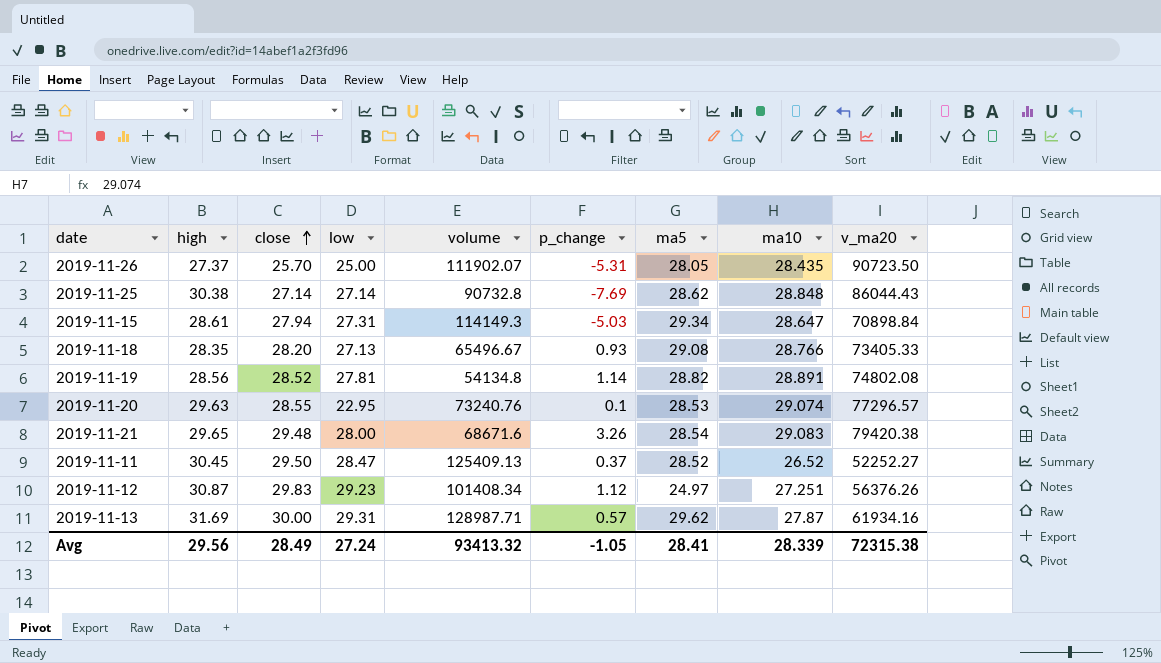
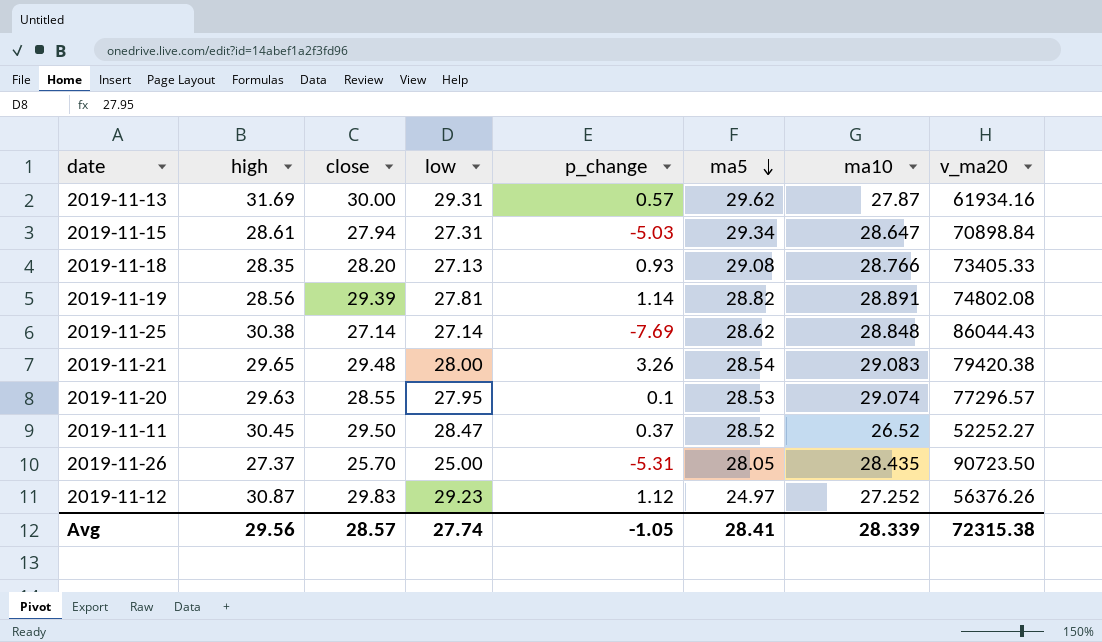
row order: close ascending -> ma5 descending
column volume | position: 5 -> none
2019-11-19 | close: 28.52 -> 29.39
2019-11-20 | low: 22.95 -> 27.95
2019-11-12 | ma10: 27.251 -> 27.252
Avg | close: 28.49 -> 28.57
Avg | low: 27.24 -> 27.74

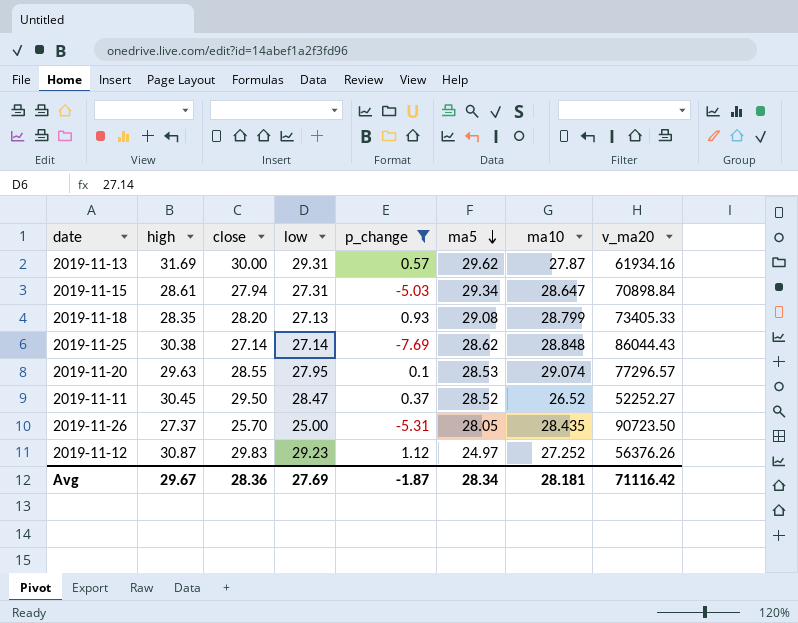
filter: none -> p_change <= 1.12
2019-11-18 | ma10: 28.766 -> 28.799
Avg | high: 29.56 -> 29.67
Avg | close: 28.57 -> 28.36
Avg | low: 27.74 -> 27.69
Avg | p_change: -1.05 -> -1.87
Avg | ma5: 28.41 -> 28.34
Avg | ma10: 28.339 -> 28.181
Avg | v_ma20: 72315.38 -> 71116.42

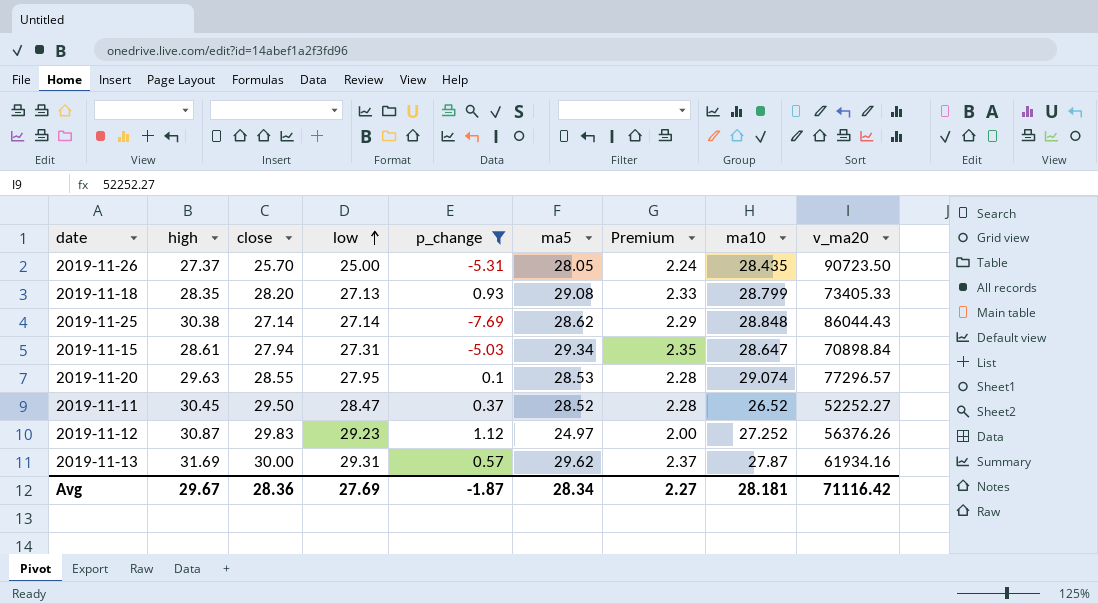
row order: ma5 descending -> low ascending
column Premium | formula: none -> [ma5] * 0.08

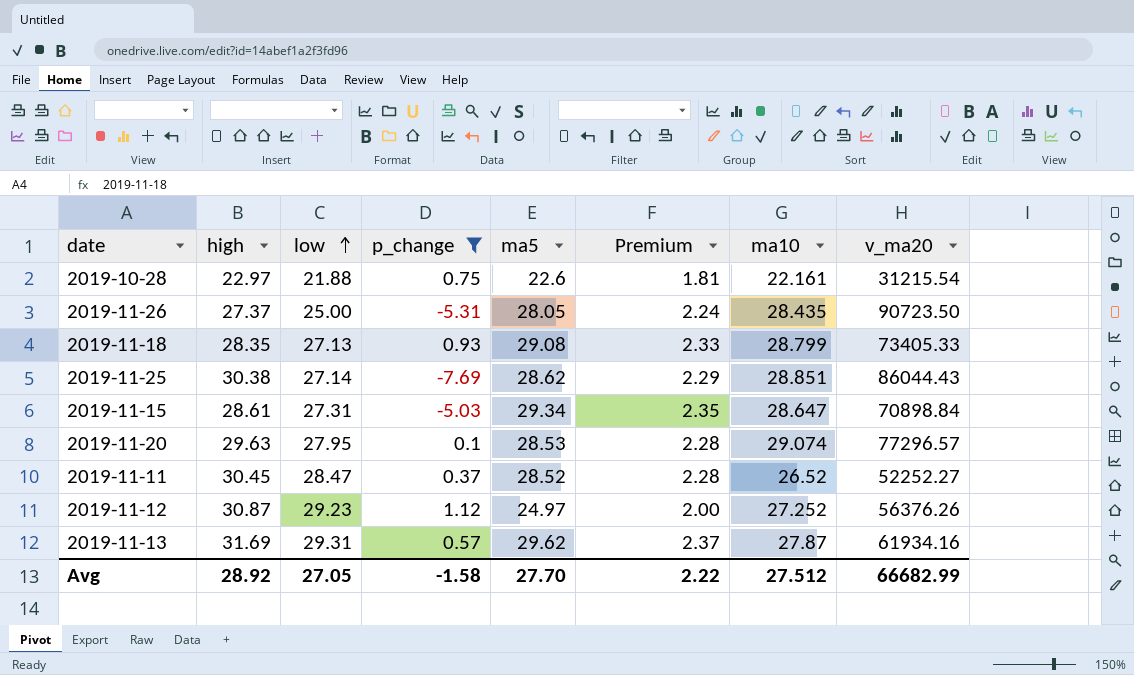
column close | position: 3 -> none
row 2019-10-28: none -> 22.97 | 21.88 | 0.75 | 22.6 | 1.81 | 22.161 | 31215.54
2019-11-25 | ma10: 28.848 -> 28.851
Avg | high: 29.67 -> 28.92
Avg | low: 27.69 -> 27.05
Avg | p_change: -1.87 -> -1.58
Avg | ma5: 28.34 -> 27.70
Avg | Premium: 2.27 -> 2.22
Avg | ma10: 28.181 -> 27.512
Avg | v_ma20: 71116.42 -> 66682.99

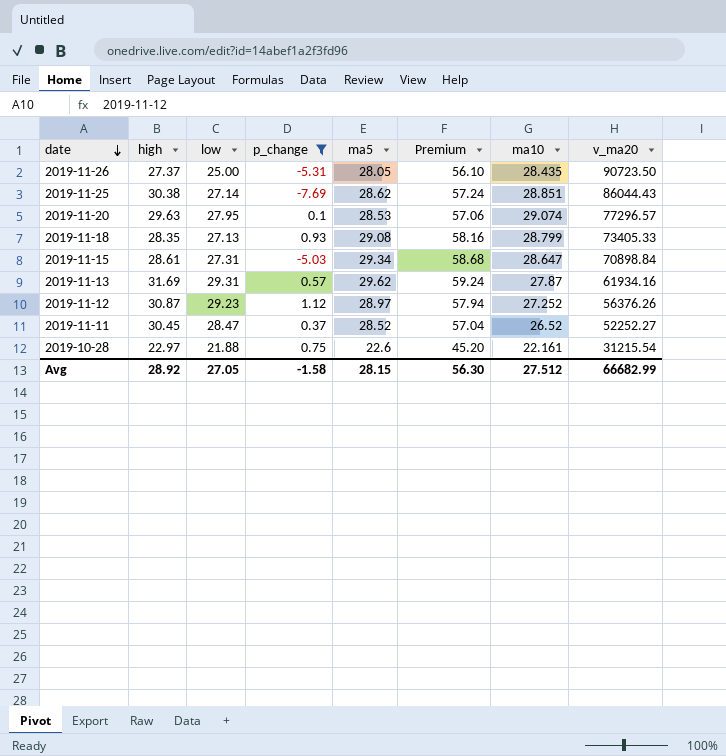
row order: low ascending -> date descending
column Premium | formula: [ma5] * 0.08 -> [ma5] * 2
2019-11-12 | ma5: 24.97 -> 28.97
Avg | ma5: 27.70 -> 28.15
Avg | Premium: 2.22 -> 56.30

